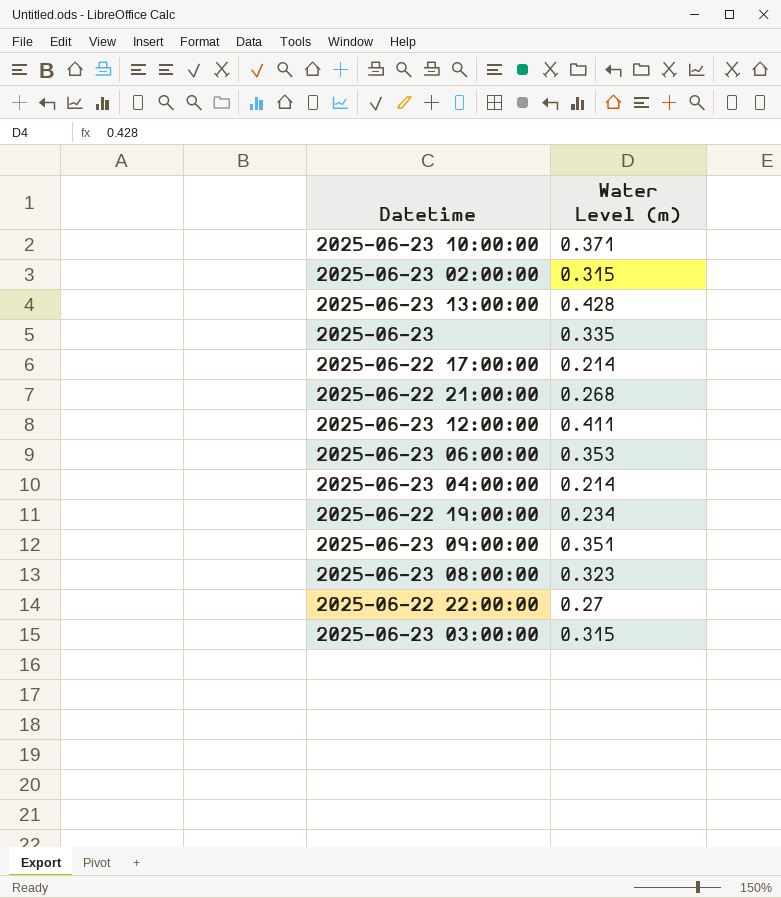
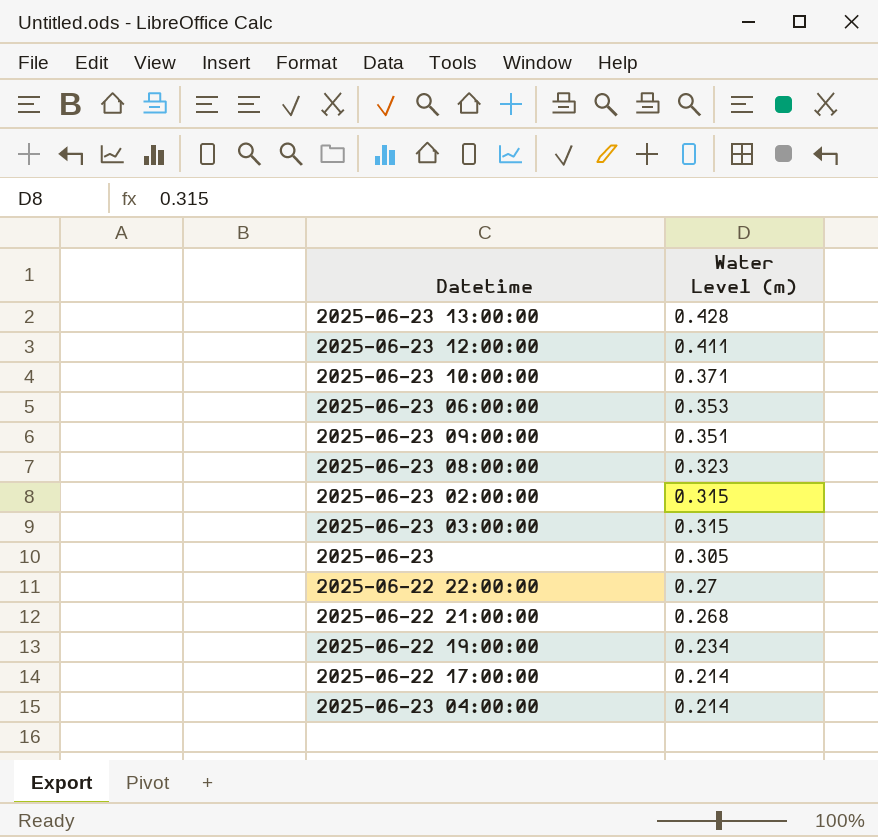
row order: none -> Water Level (m) descending
2025-06-23 | Water Level (m): 0.335 -> 0.305

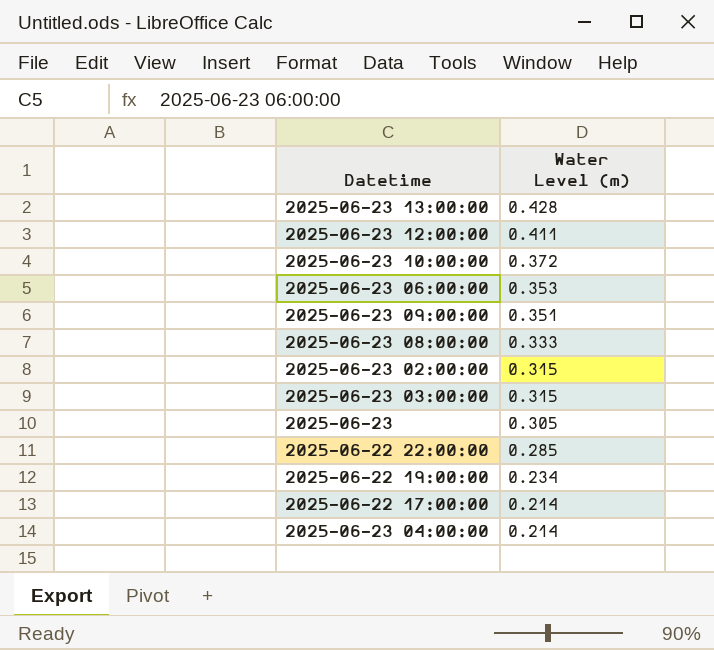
row 2025-06-22 21:00:00: 0.268 -> none
2025-06-23 10:00:00 | Water Level (m): 0.371 -> 0.372
2025-06-23 08:00:00 | Water Level (m): 0.323 -> 0.333
2025-06-22 22:00:00 | Water Level (m): 0.27 -> 0.285

